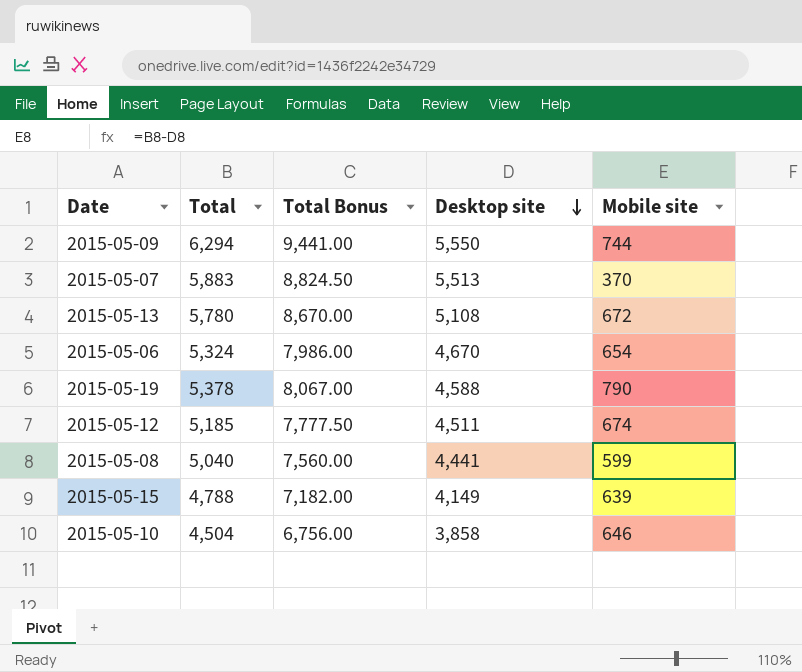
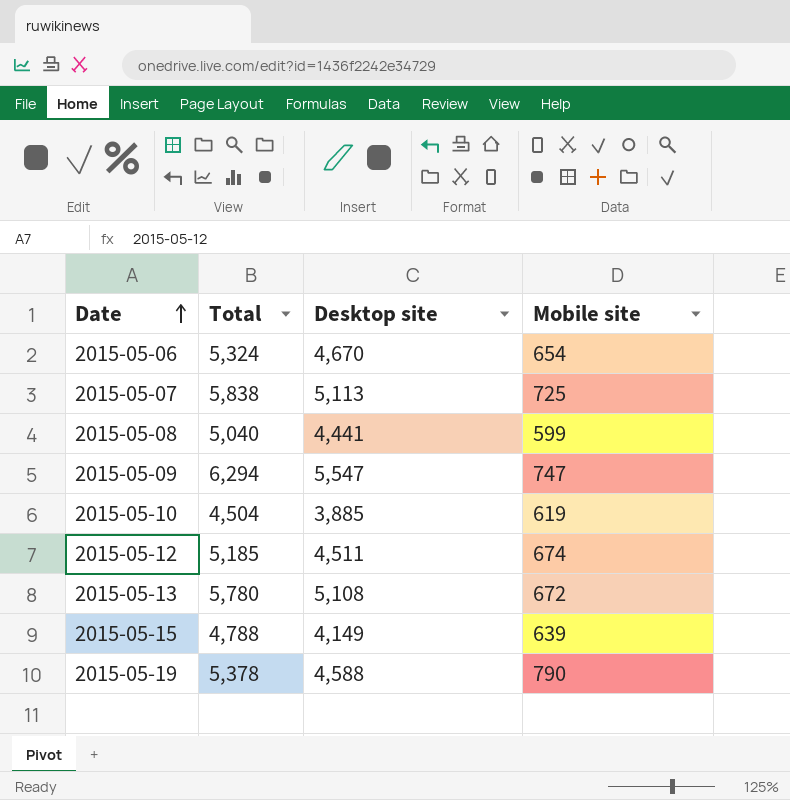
row order: Desktop site descending -> Date ascending
column Total Bonus | formula: [Total] * 1.5 -> none
2015-05-07 | Total: 5,883 -> 5,838
2015-05-07 | Desktop site: 5,513 -> 5,113
2015-05-07 | Mobile site: 370 -> 725
2015-05-09 | Desktop site: 5,550 -> 5,547
2015-05-09 | Mobile site: 744 -> 747
2015-05-10 | Desktop site: 3,858 -> 3,885
2015-05-10 | Mobile site: 646 -> 619

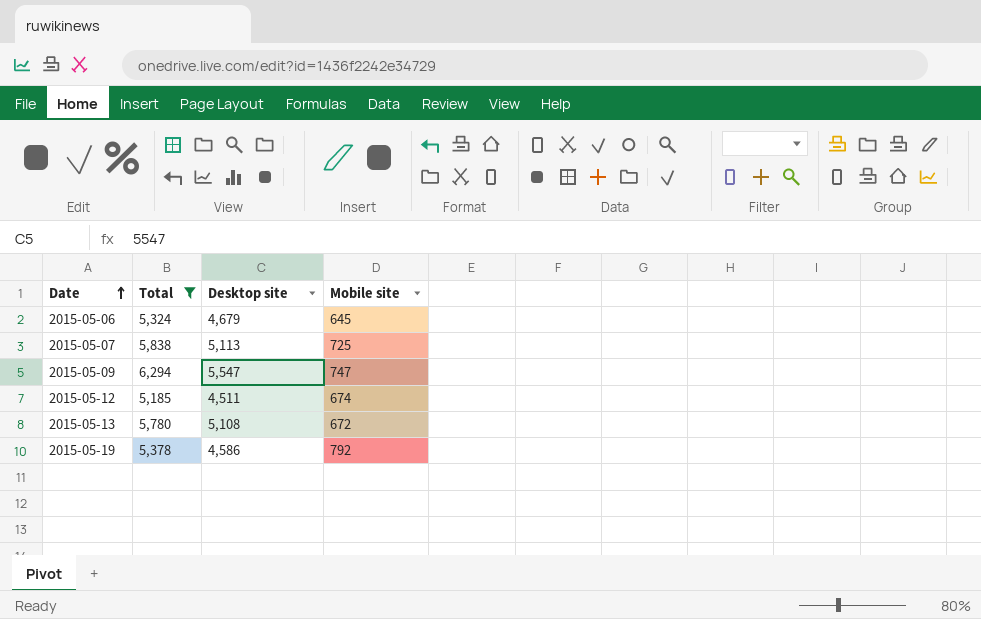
filter: none -> Total >= 5,185
2015-05-06 | Desktop site: 4,670 -> 4,679
2015-05-06 | Mobile site: 654 -> 645
2015-05-19 | Desktop site: 4,588 -> 4,586
2015-05-19 | Mobile site: 790 -> 792

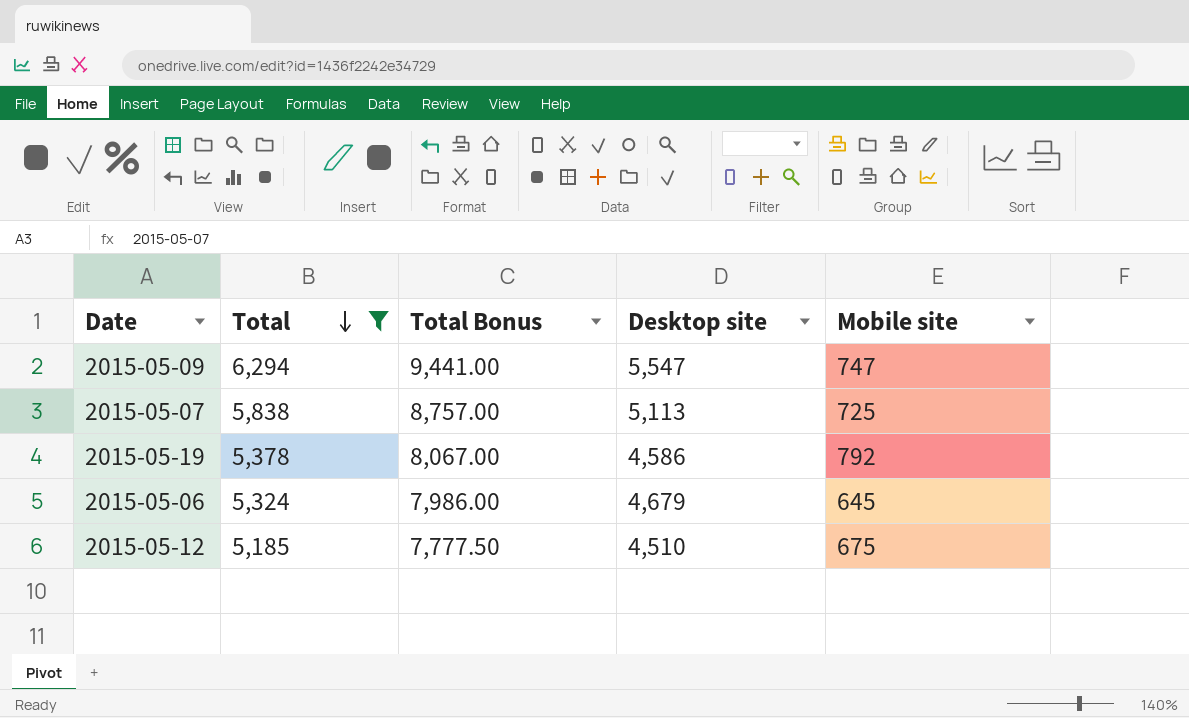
row order: Date ascending -> Total descending
column Total Bonus | formula: none -> [Total] * 1.5
row 2015-05-13: 5,780 | 5,108 | 672 -> none
2015-05-12 | Desktop site: 4,511 -> 4,510
2015-05-12 | Mobile site: 674 -> 675

